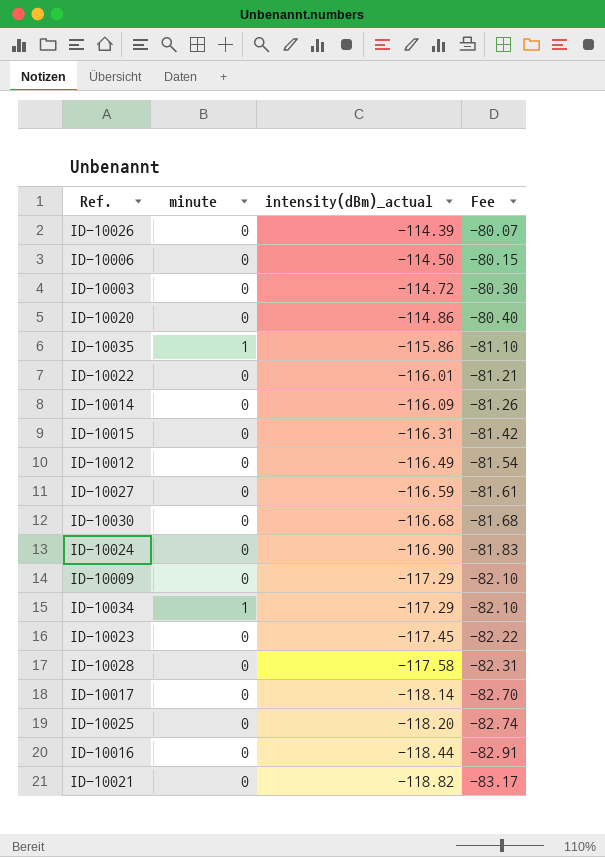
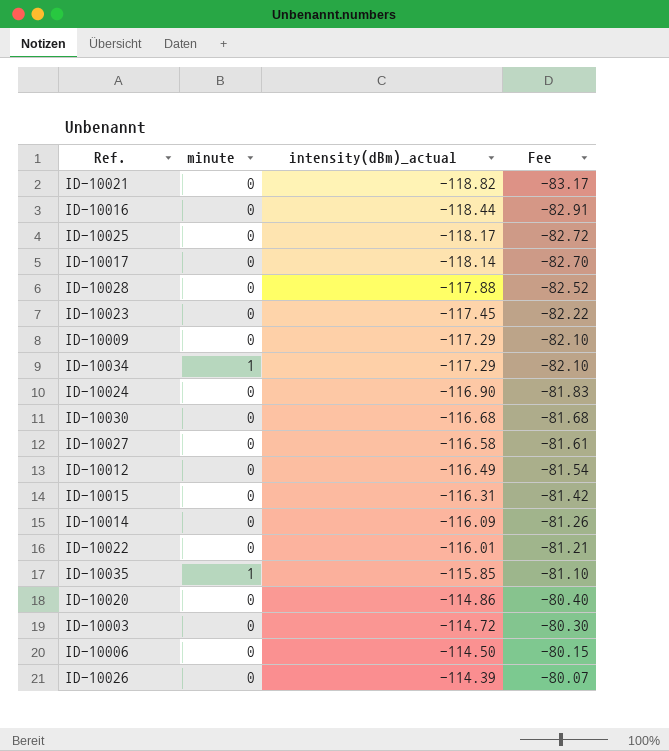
row order: intensity(dBm)_actual descending -> intensity(dBm)_actual ascending
ID-10025 | intensity(dBm)_actual: -118.20 -> -118.17
ID-10025 | Fee: -82.74 -> -82.72
ID-10028 | intensity(dBm)_actual: -117.58 -> -117.88
ID-10028 | Fee: -82.31 -> -82.52
ID-10027 | intensity(dBm)_actual: -116.59 -> -116.58
ID-10035 | intensity(dBm)_actual: -115.86 -> -115.85

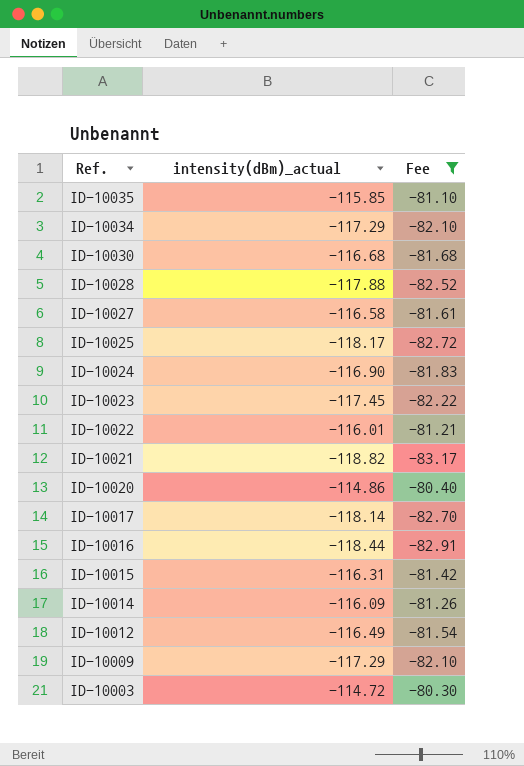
filter: none -> Fee <= -80.30
row order: intensity(dBm)_actual ascending -> Ref. descending
column minute | position: 2 -> none

